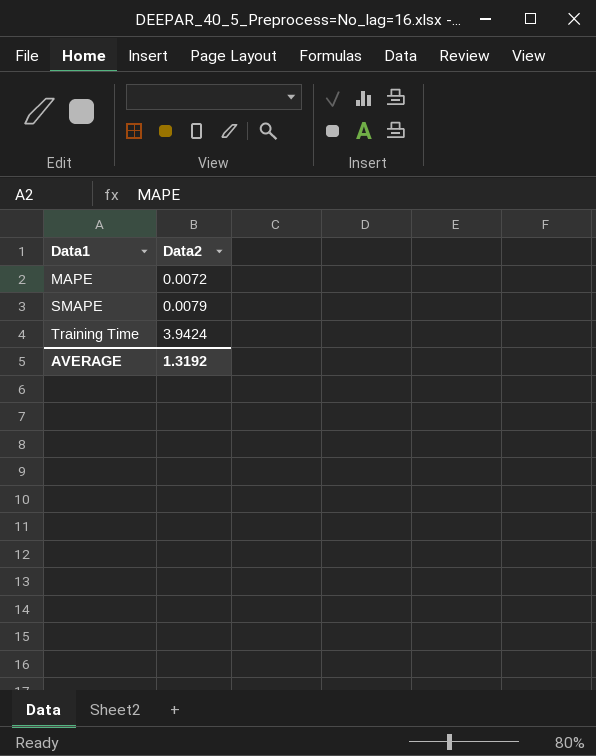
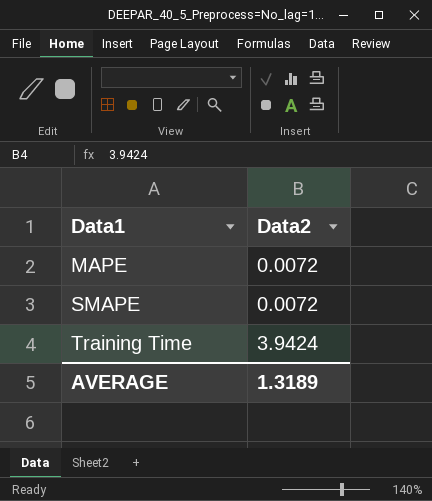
SMAPE | Data2: 0.0079 -> 0.0072
AVERAGE | Data2: 1.3192 -> 1.3189

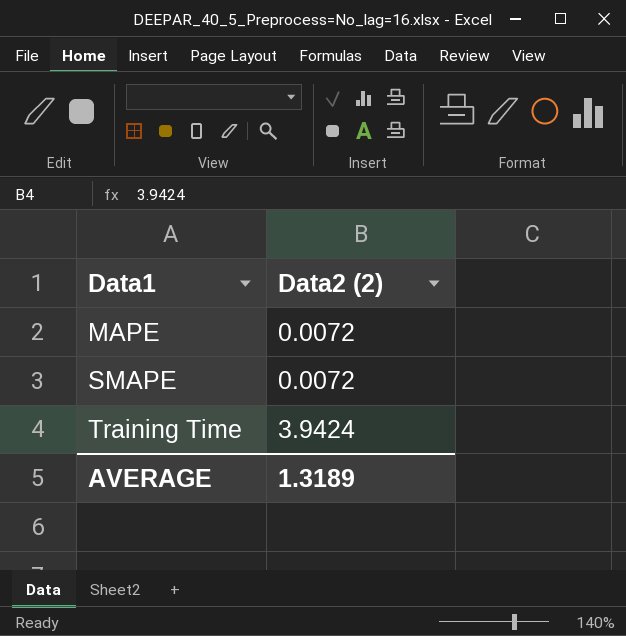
column name: Data2 -> Data2 (2)

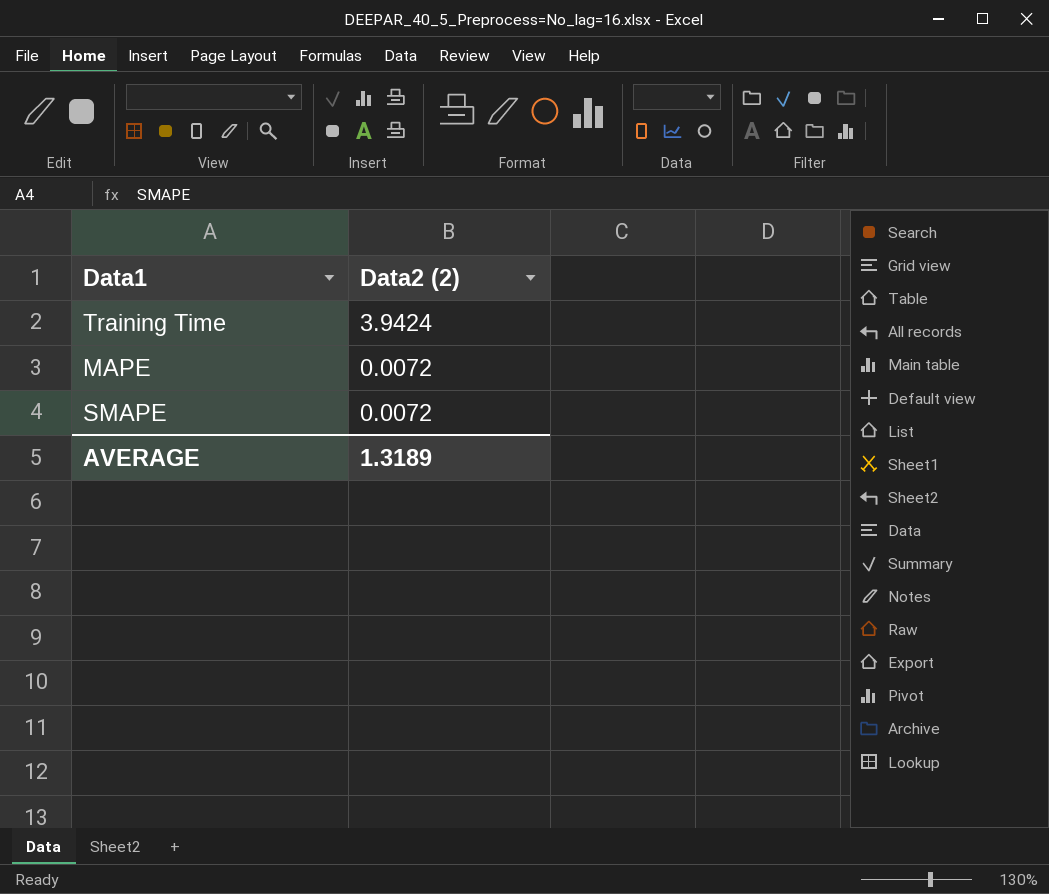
row order: Data1 ascending -> Data2 (2) descending

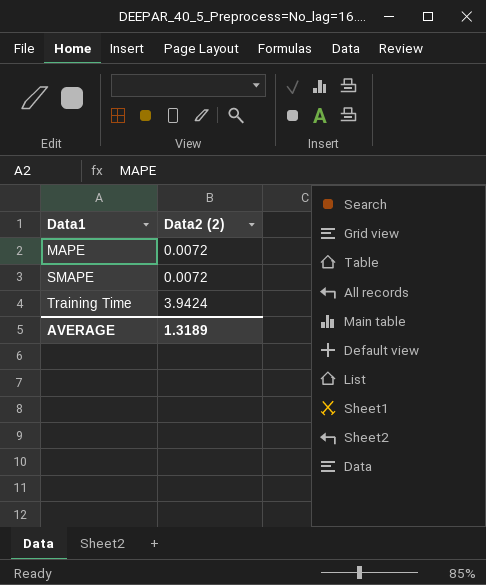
row order: Data2 (2) descending -> Data1 ascending

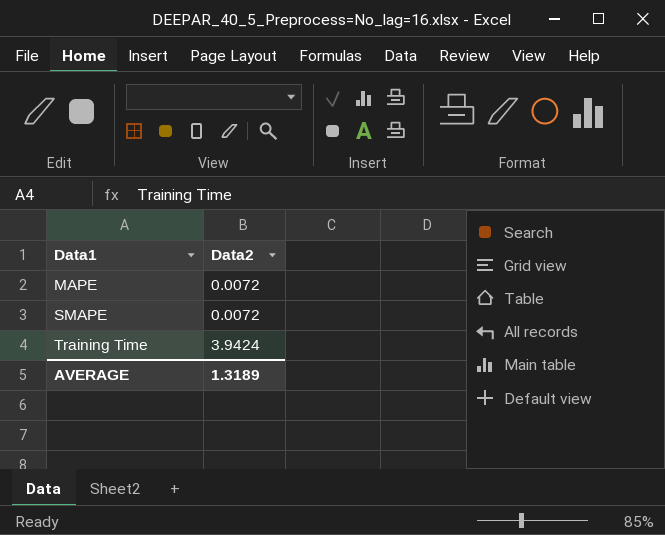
column name: Data2 (2) -> Data2

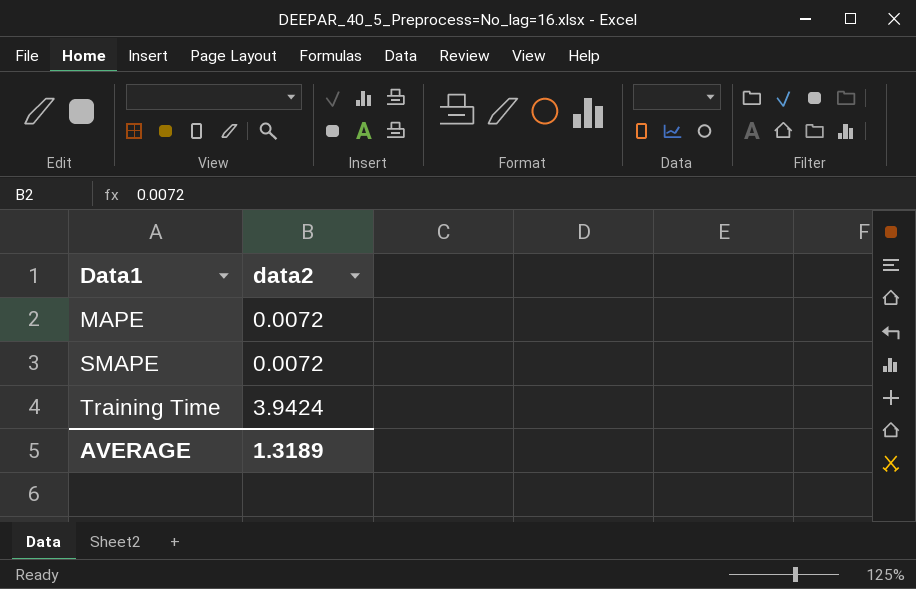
column name: Data2 -> data2

